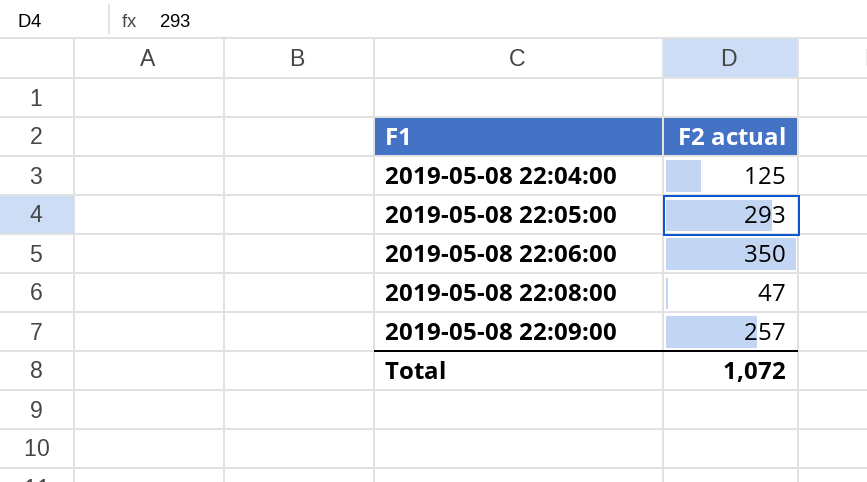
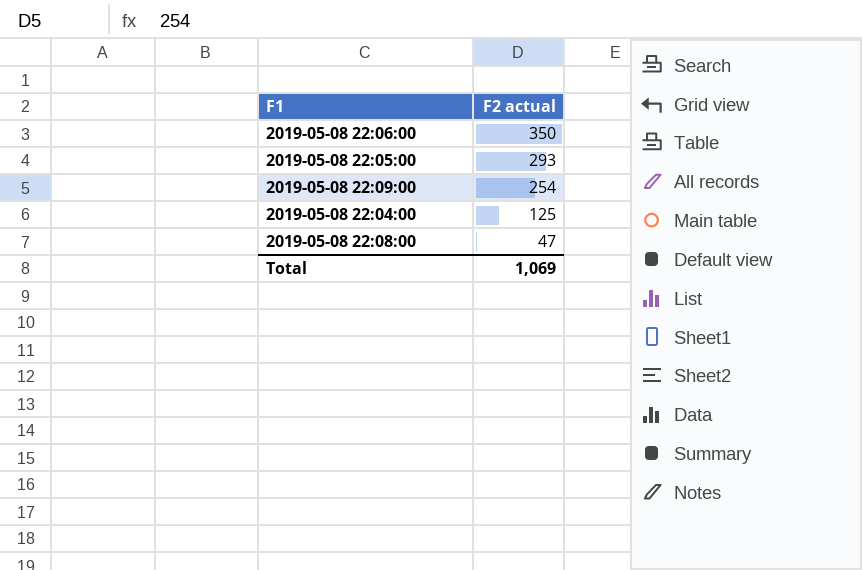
row order: F1 ascending -> F2 actual descending
2019-05-08 22:09:00 | F2 actual: 257 -> 254
Total | F2 actual: 1,072 -> 1,069

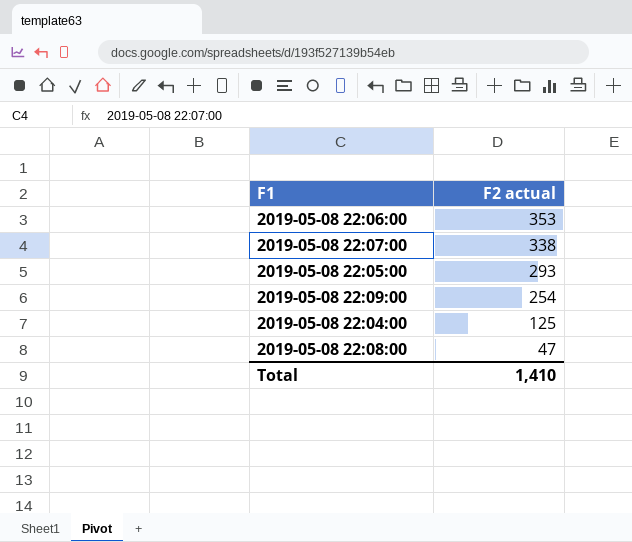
2019-05-08 22:06:00 | F2 actual: 350 -> 353
row 2019-05-08 22:07:00: none -> 338
Total | F2 actual: 1,069 -> 1,410

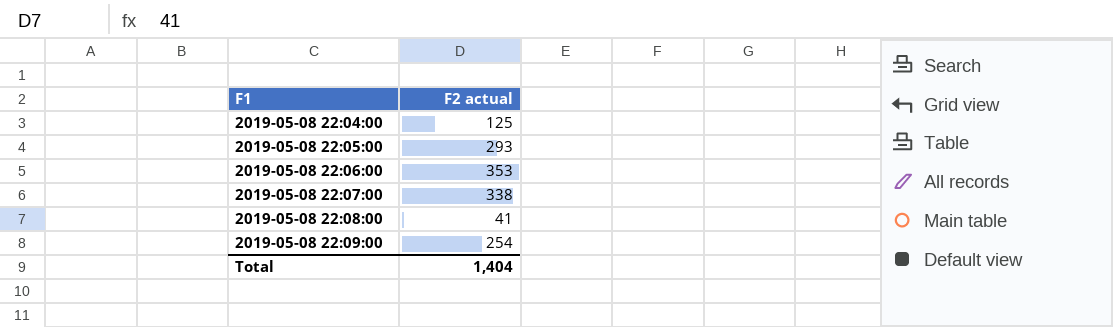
row order: F2 actual descending -> F1 ascending
2019-05-08 22:08:00 | F2 actual: 47 -> 41
Total | F2 actual: 1,410 -> 1,404

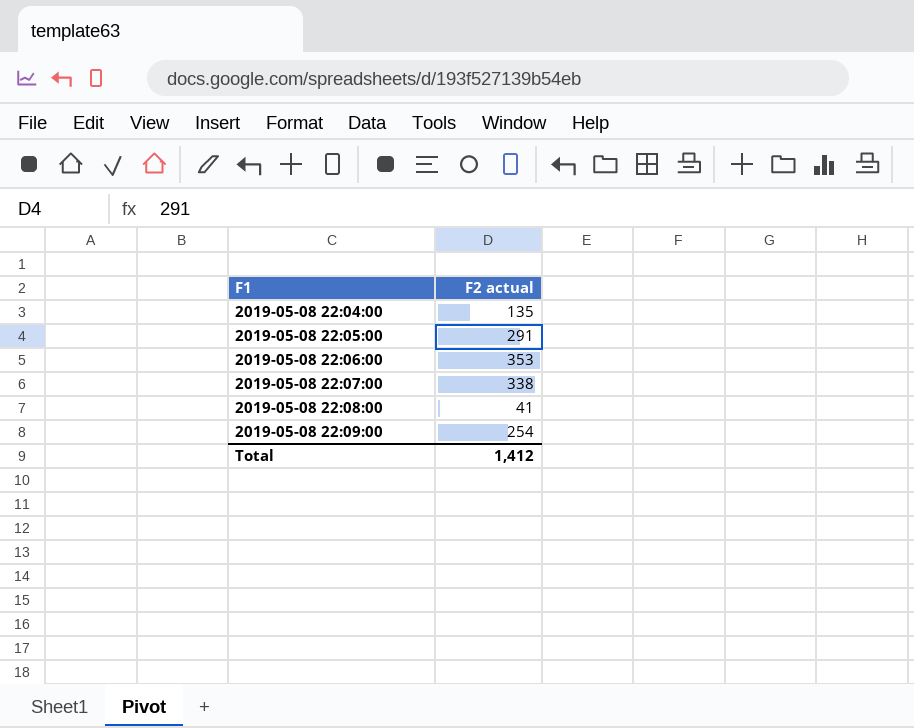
2019-05-08 22:04:00 | F2 actual: 125 -> 135
2019-05-08 22:05:00 | F2 actual: 293 -> 291
Total | F2 actual: 1,404 -> 1,412

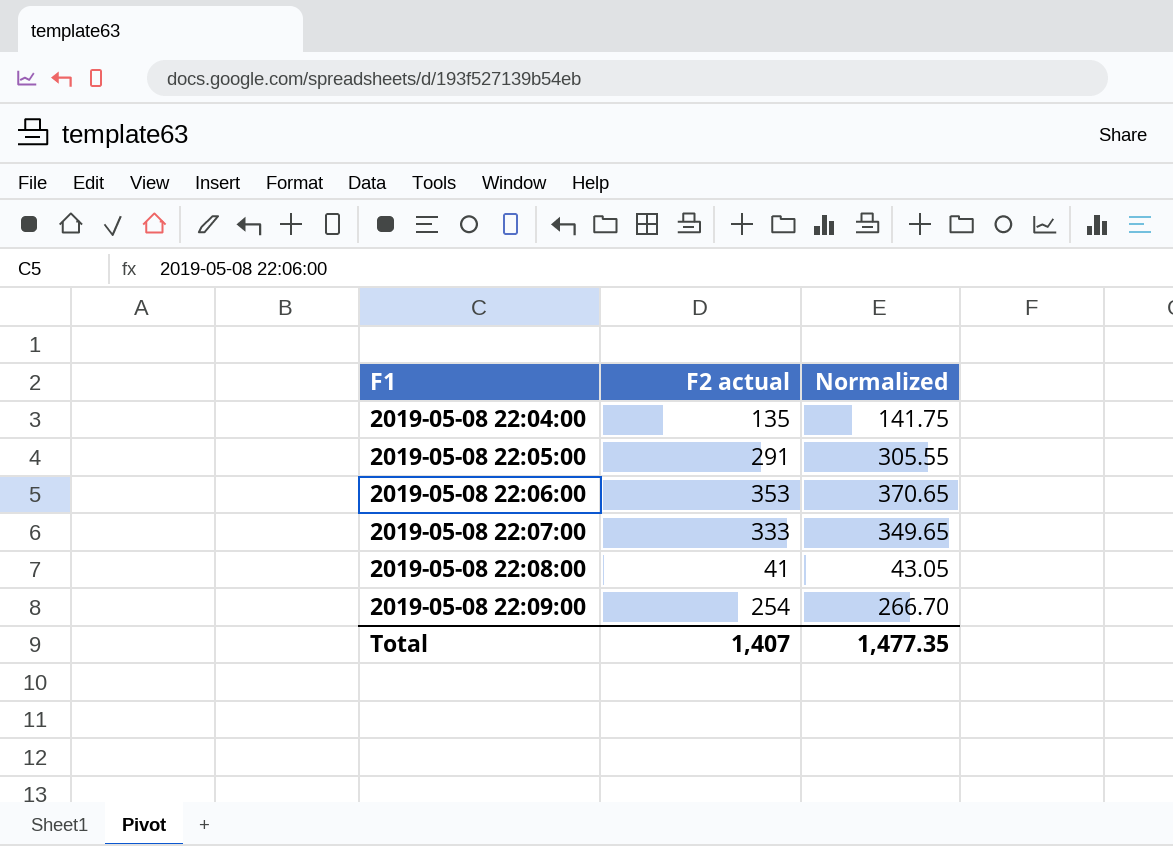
column Normalized | formula: none -> [F2 actual] * 1.05
2019-05-08 22:07:00 | F2 actual: 338 -> 333
Total | F2 actual: 1,412 -> 1,407

